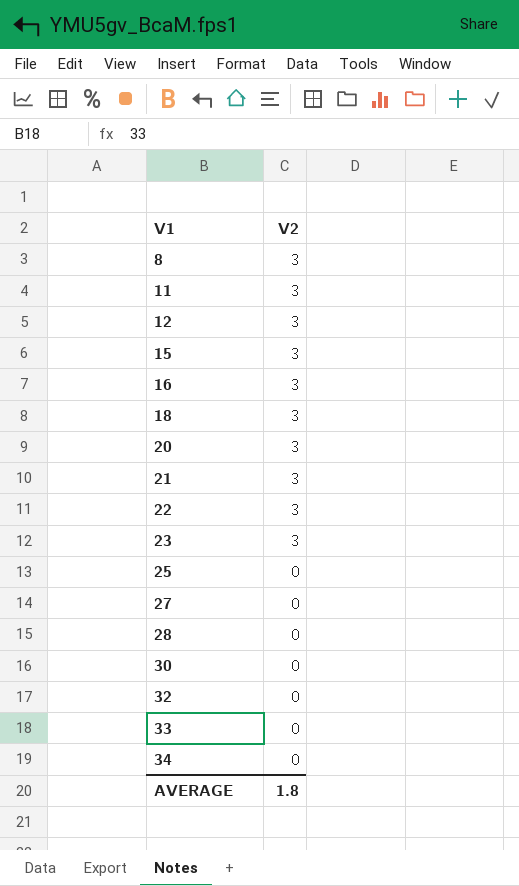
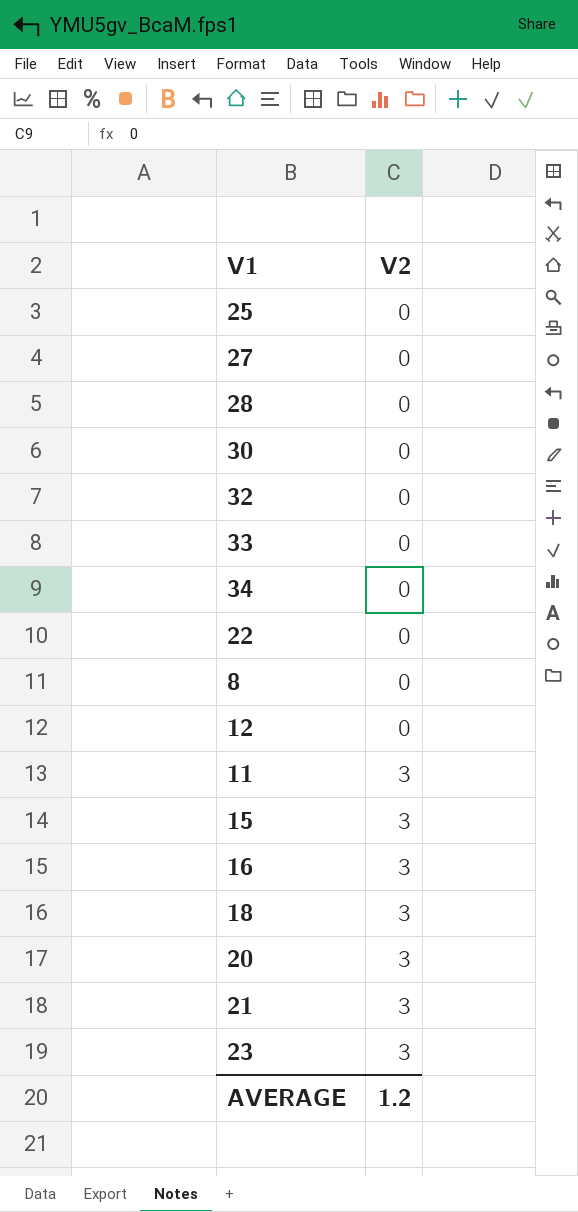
row order: V1 ascending -> V2 ascending
22 | V2: 3 -> 0
8 | V2: 3 -> 0
12 | V2: 3 -> 0
AVERAGE | V2: 1.8 -> 1.2

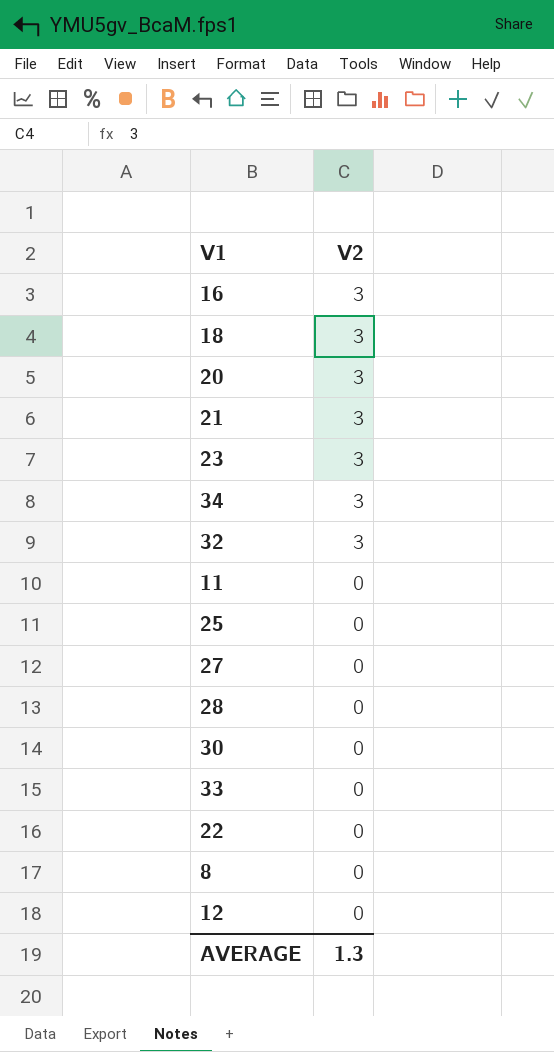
row order: V2 ascending -> V2 descending
row 15: 3 -> none
34 | V2: 0 -> 3
32 | V2: 0 -> 3
11 | V2: 3 -> 0
AVERAGE | V2: 1.2 -> 1.3

